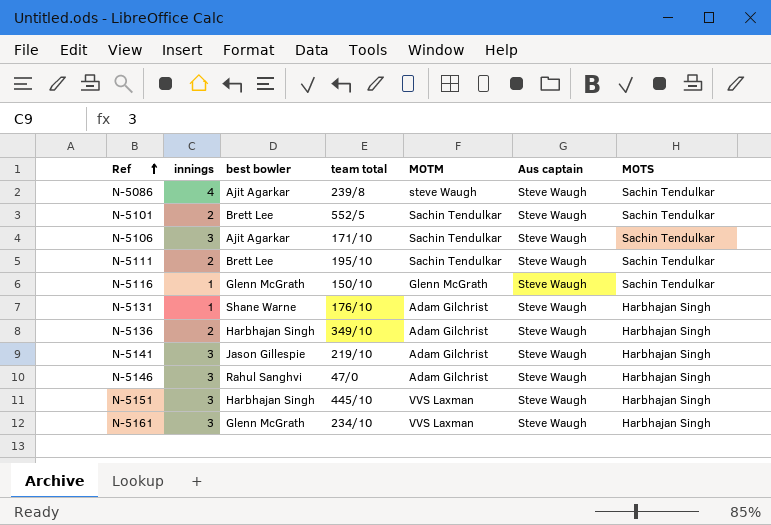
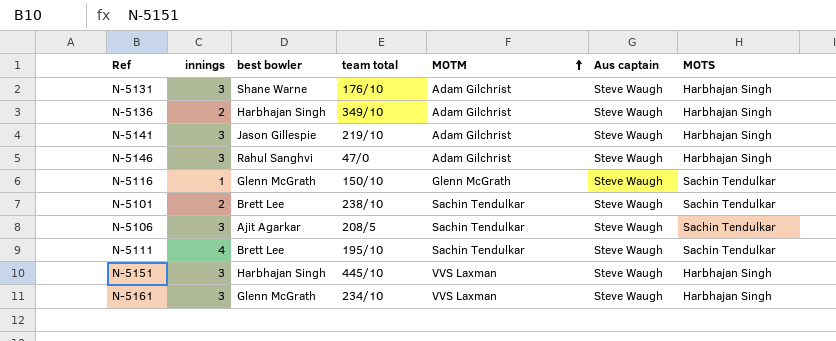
row order: Ref ascending -> MOTM ascending
row N-5086: 4 | Ajit Agarkar | 239/8 | steve Waugh | Steve Waugh | Sachin Tendulkar -> none
N-5131 | innings: 1 -> 3
N-5101 | team total: 552/5 -> 238/10
N-5106 | team total: 171/10 -> 208/5
N-5111 | innings: 2 -> 4

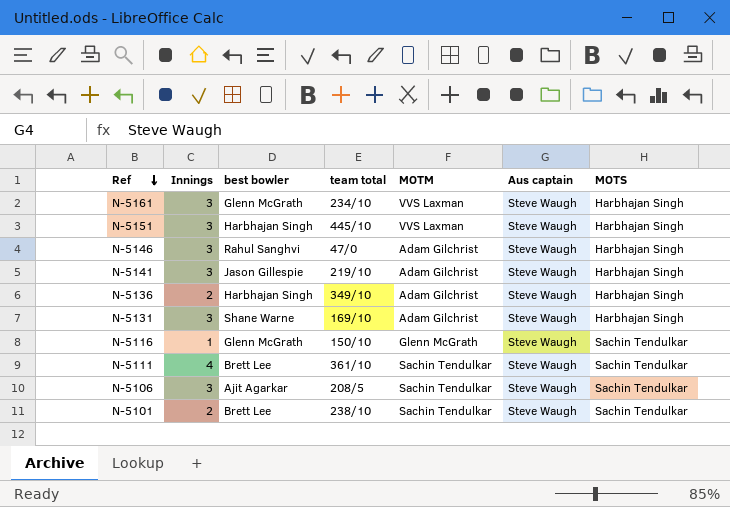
row order: MOTM ascending -> Ref descending
column name: innings -> Innings
N-5131 | team total: 176/10 -> 169/10
N-5111 | team total: 195/10 -> 361/10

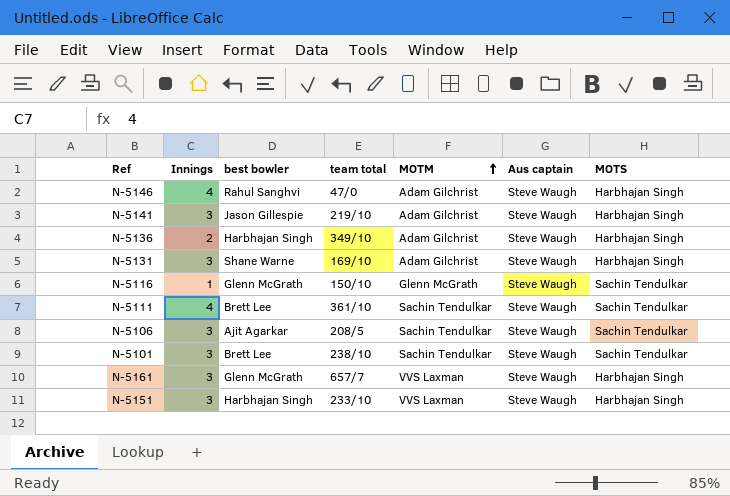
row order: Ref descending -> MOTM ascending
N-5146 | Innings: 3 -> 4
N-5101 | Innings: 2 -> 3
N-5161 | team total: 234/10 -> 657/7
N-5151 | team total: 445/10 -> 233/10

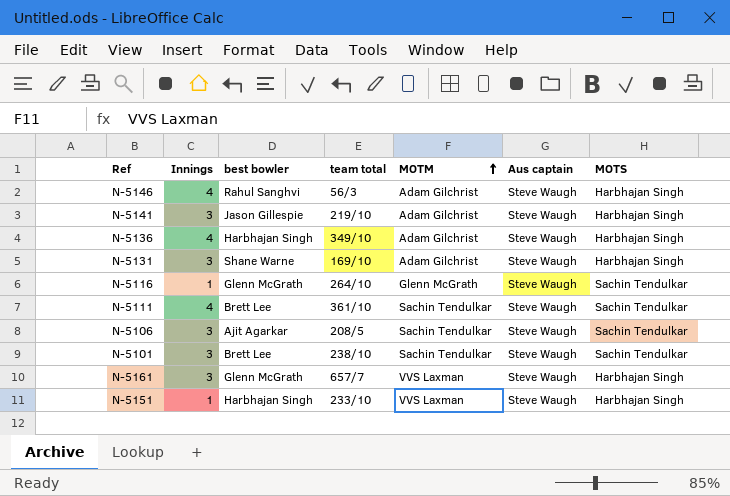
N-5146 | team total: 47/0 -> 56/3
N-5136 | Innings: 2 -> 4
N-5116 | team total: 150/10 -> 264/10
N-5151 | Innings: 3 -> 1

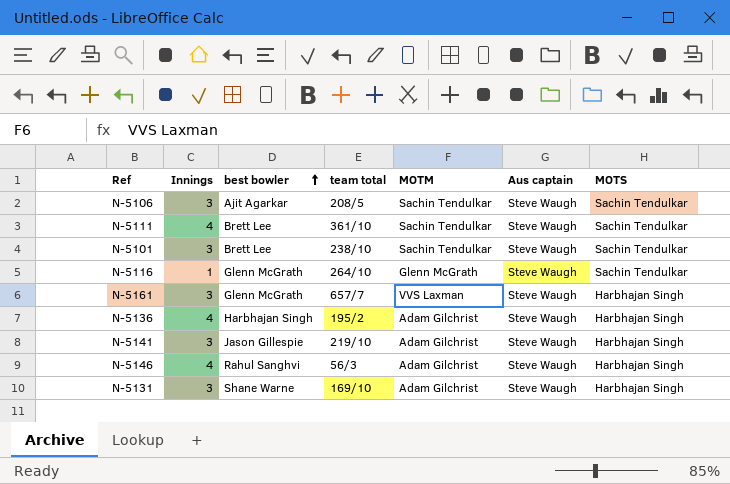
row order: MOTM ascending -> best bowler ascending
row N-5151: 1 | Harbhajan Singh | 233/10 | VVS Laxman | Steve Waugh | Harbhajan Singh -> none
N-5136 | team total: 349/10 -> 195/2

